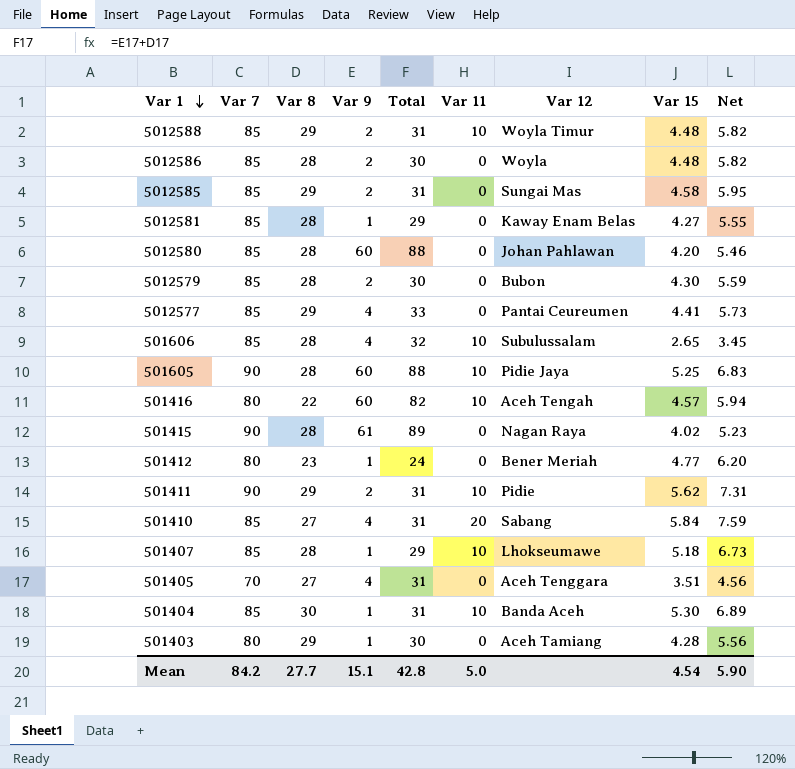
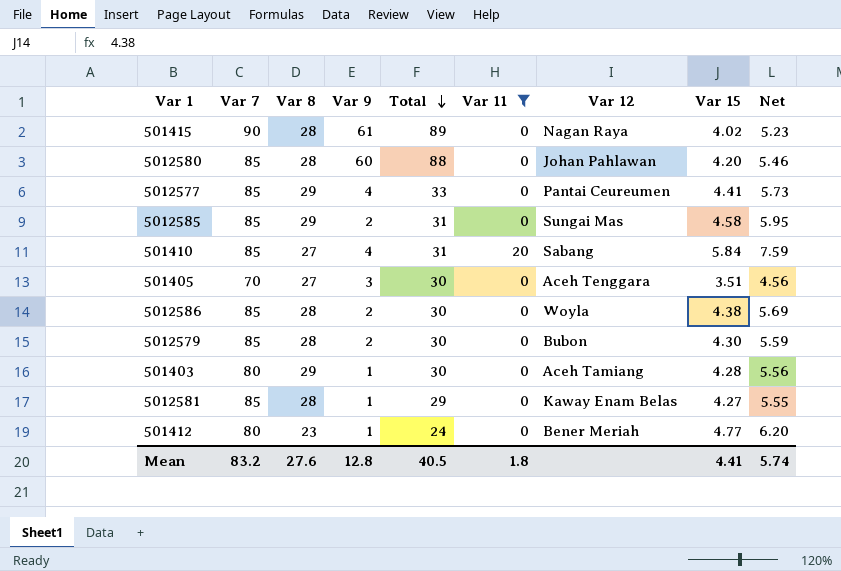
filter: none -> Var 11 != 10
row order: Var 1 descending -> Total descending
501405 | Var 9: 4 -> 3
501405 | Total: 31 -> 30
5012586 | Var 15: 4.48 -> 4.38
5012586 | Net: 5.82 -> 5.69
Mean | Var 7: 84.2 -> 83.2
Mean | Var 8: 27.7 -> 27.6
Mean | Var 9: 15.1 -> 12.8
Mean | Total: 42.8 -> 40.5
Mean | Var 11: 5.0 -> 1.8
Mean | Var 15: 4.54 -> 4.41
Mean | Net: 5.90 -> 5.74

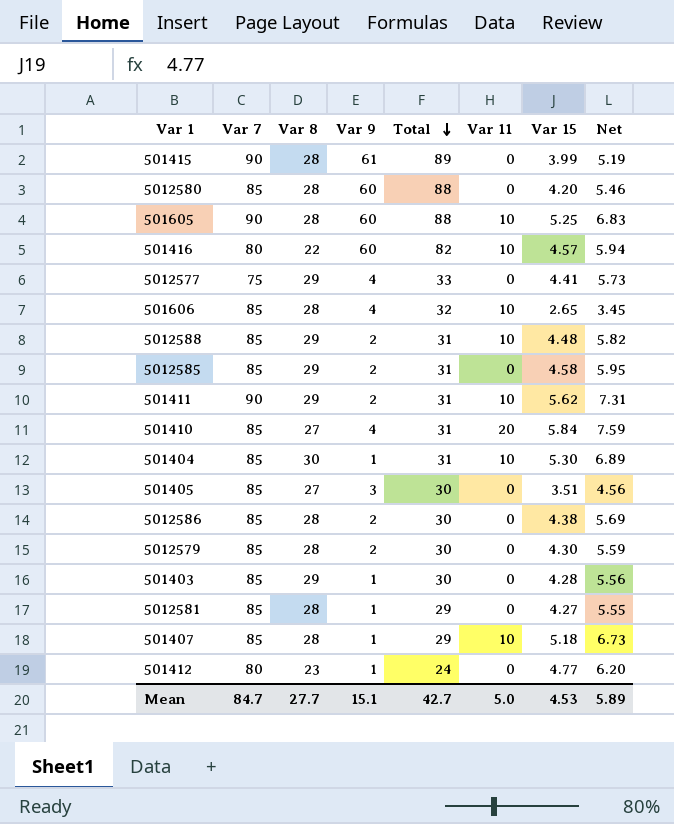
filter: Var 11 != 10 -> none
column Var 12 | position: 7 -> none
501415 | Var 15: 4.02 -> 3.99
501415 | Net: 5.23 -> 5.19
5012577 | Var 7: 85 -> 75
501405 | Var 7: 70 -> 85
501403 | Var 7: 80 -> 85
Mean | Var 7: 83.2 -> 84.7
Mean | Var 8: 27.6 -> 27.7
Mean | Var 9: 12.8 -> 15.1
Mean | Total: 40.5 -> 42.7
Mean | Var 11: 1.8 -> 5.0
Mean | Var 15: 4.41 -> 4.53
Mean | Net: 5.74 -> 5.89

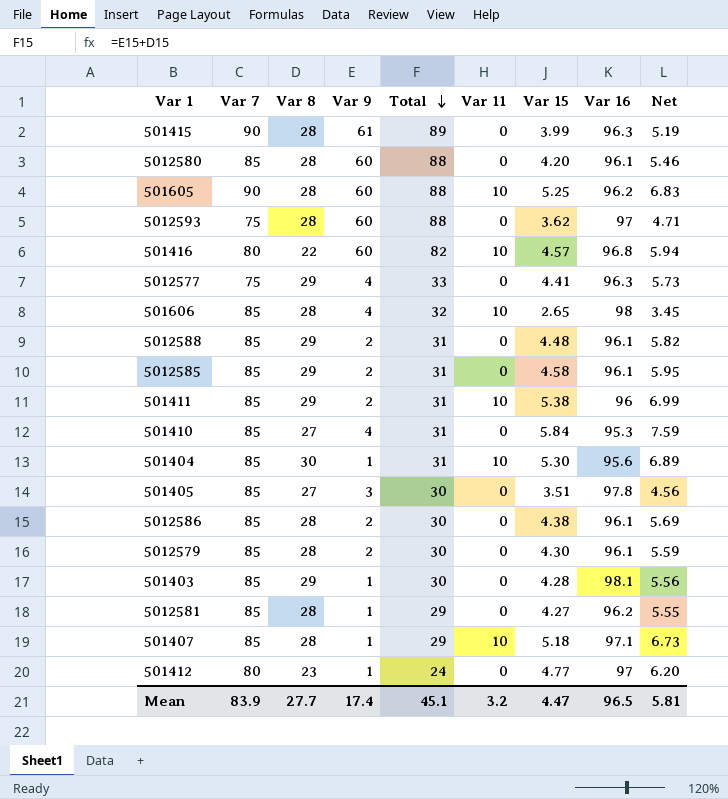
column Var 16 | position: none -> 8
row 5012593: none -> 75 | 28 | 60 | 88 | 0 | 3.62 | 97 | 4.71
5012588 | Var 11: 10 -> 0
501411 | Var 7: 90 -> 85
501411 | Var 15: 5.62 -> 5.38
501411 | Net: 7.31 -> 6.99
501410 | Var 11: 20 -> 0
Mean | Var 7: 84.7 -> 83.9
Mean | Var 9: 15.1 -> 17.4
Mean | Total: 42.7 -> 45.1
Mean | Var 11: 5.0 -> 3.2
Mean | Var 15: 4.53 -> 4.47
Mean | Net: 5.89 -> 5.81

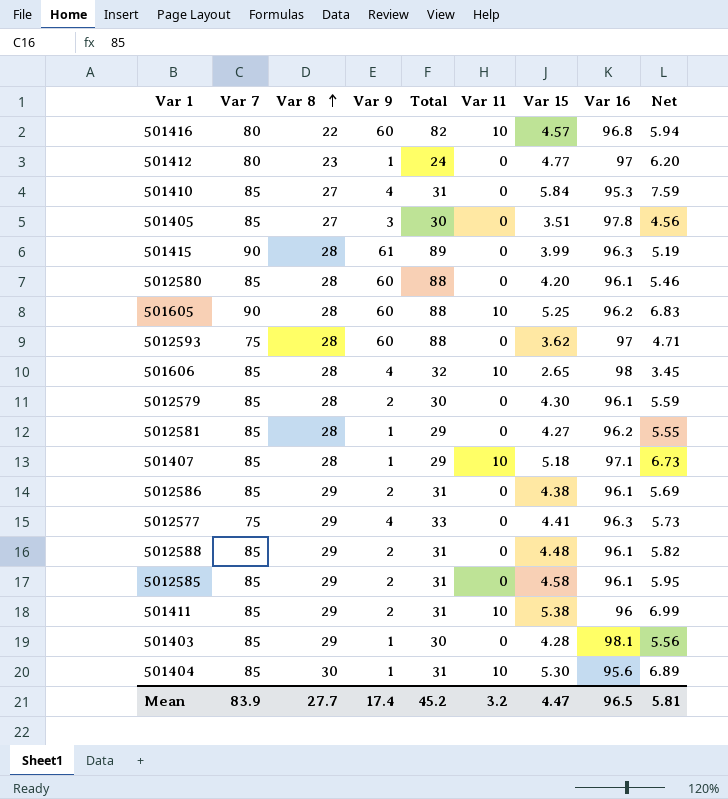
row order: Total descending -> Var 8 ascending
5012586 | Var 8: 28 -> 29
5012586 | Total: 30 -> 31
Mean | Total: 45.1 -> 45.2

